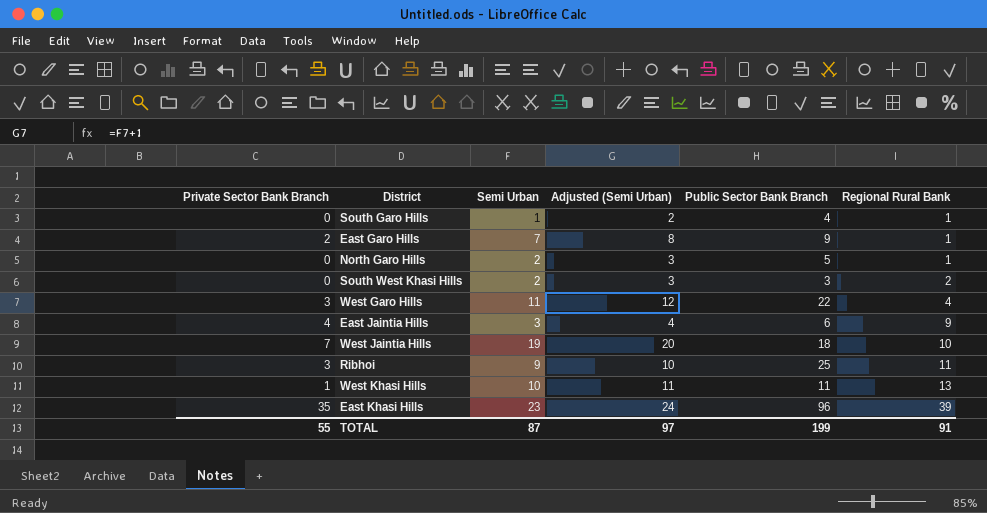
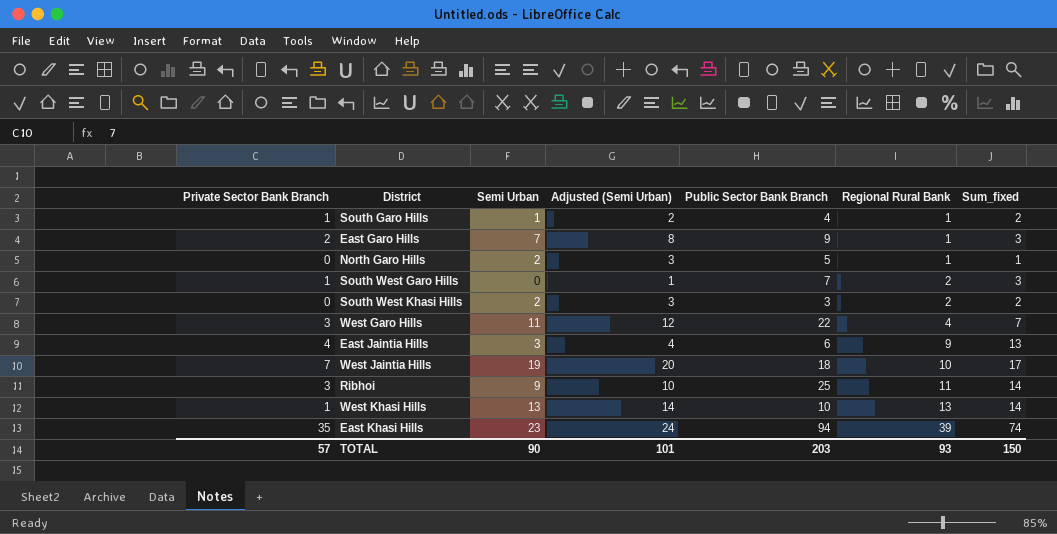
column Sum_fixed | formula: none -> [Private Sector Bank Branch] + [Regional Rural Bank]
South Garo Hills | Private Sector Bank Branch: 0 -> 1
row South West Garo Hills: none -> 1 | 0 | 1 | 7 | 2 | 3
West Khasi Hills | Semi Urban: 10 -> 13
West Khasi Hills | Adjusted (Semi Urban): 11 -> 14
West Khasi Hills | Public Sector Bank Branch: 11 -> 10
East Khasi Hills | Public Sector Bank Branch: 96 -> 94
TOTAL | Private Sector Bank Branch: 55 -> 57
TOTAL | Semi Urban: 87 -> 90
TOTAL | Adjusted (Semi Urban): 97 -> 101
TOTAL | Public Sector Bank Branch: 199 -> 203
TOTAL | Regional Rural Bank: 91 -> 93

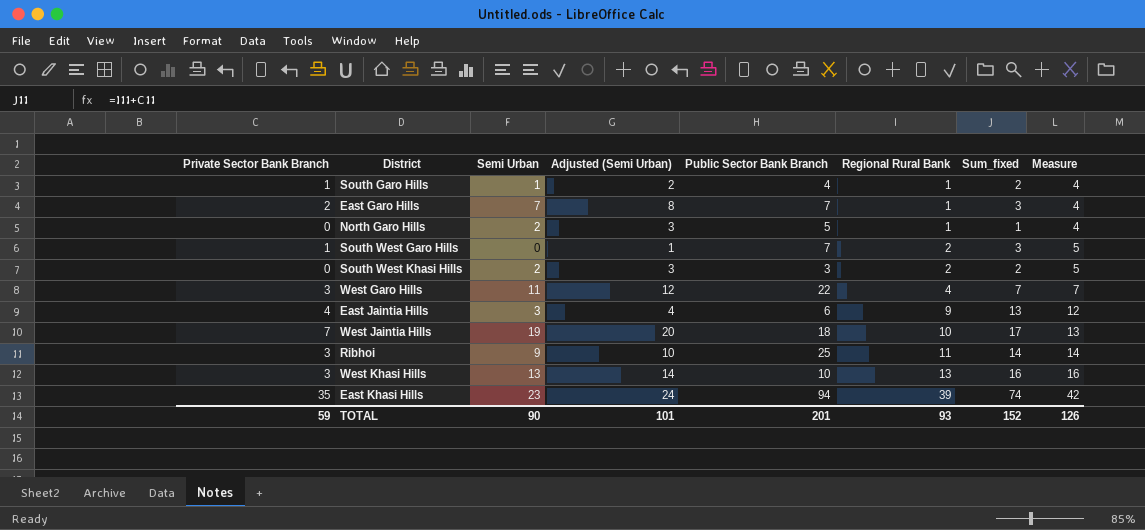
column Measure | formula: none -> [Regional Rural Bank] + 3
East Garo Hills | Public Sector Bank Branch: 9 -> 7
West Khasi Hills | Private Sector Bank Branch: 1 -> 3
West Khasi Hills | Sum_fixed: 14 -> 16
TOTAL | Private Sector Bank Branch: 57 -> 59
TOTAL | Public Sector Bank Branch: 203 -> 201
TOTAL | Sum_fixed: 150 -> 152

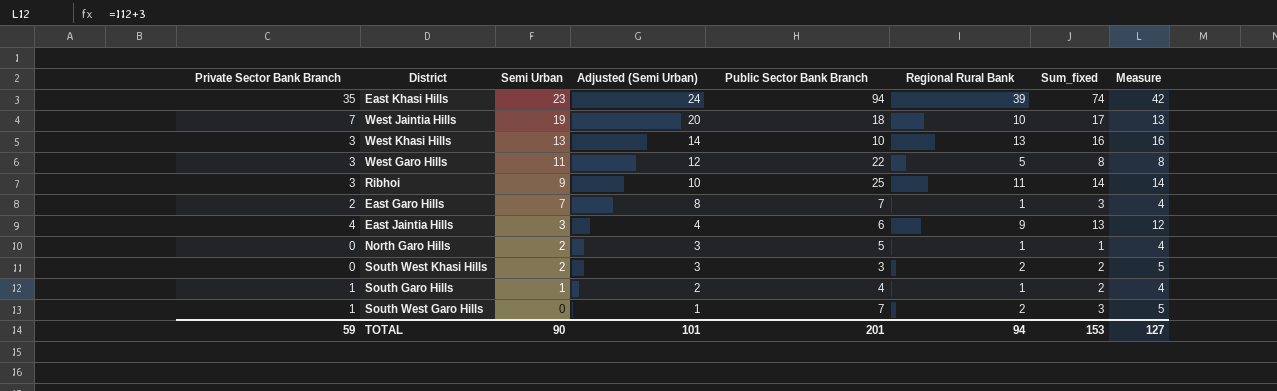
row order: Regional Rural Bank ascending -> Semi Urban descending
West Garo Hills | Regional Rural Bank: 4 -> 5
West Garo Hills | Sum_fixed: 7 -> 8
West Garo Hills | Measure: 7 -> 8
TOTAL | Regional Rural Bank: 93 -> 94
TOTAL | Sum_fixed: 152 -> 153
TOTAL | Measure: 126 -> 127

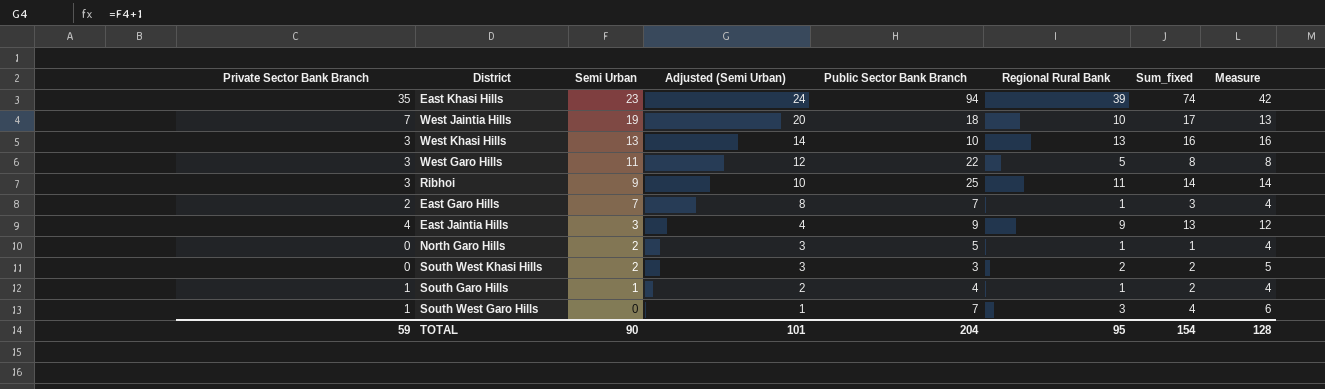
East Jaintia Hills | Public Sector Bank Branch: 6 -> 9
South West Garo Hills | Regional Rural Bank: 2 -> 3
South West Garo Hills | Sum_fixed: 3 -> 4
South West Garo Hills | Measure: 5 -> 6
TOTAL | Public Sector Bank Branch: 201 -> 204
TOTAL | Regional Rural Bank: 94 -> 95
TOTAL | Sum_fixed: 153 -> 154
TOTAL | Measure: 127 -> 128

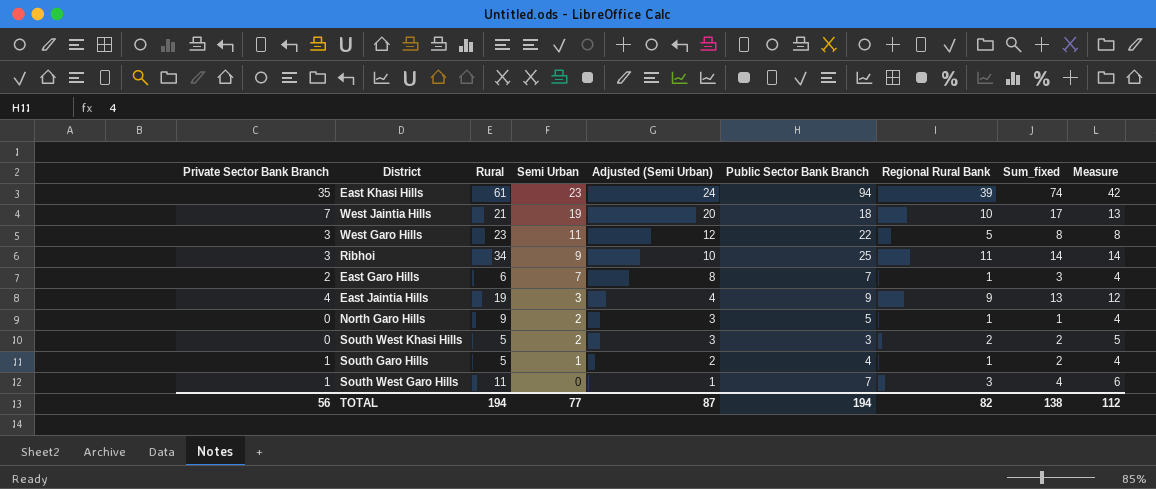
column Rural | position: none -> 3
row West Khasi Hills: 3 | 13 | 14 | 10 | 13 | 16 | 16 -> none
TOTAL | Private Sector Bank Branch: 59 -> 56
TOTAL | Semi Urban: 90 -> 77
TOTAL | Adjusted (Semi Urban): 101 -> 87
TOTAL | Public Sector Bank Branch: 204 -> 194
TOTAL | Regional Rural Bank: 95 -> 82
TOTAL | Sum_fixed: 154 -> 138
TOTAL | Measure: 128 -> 112

